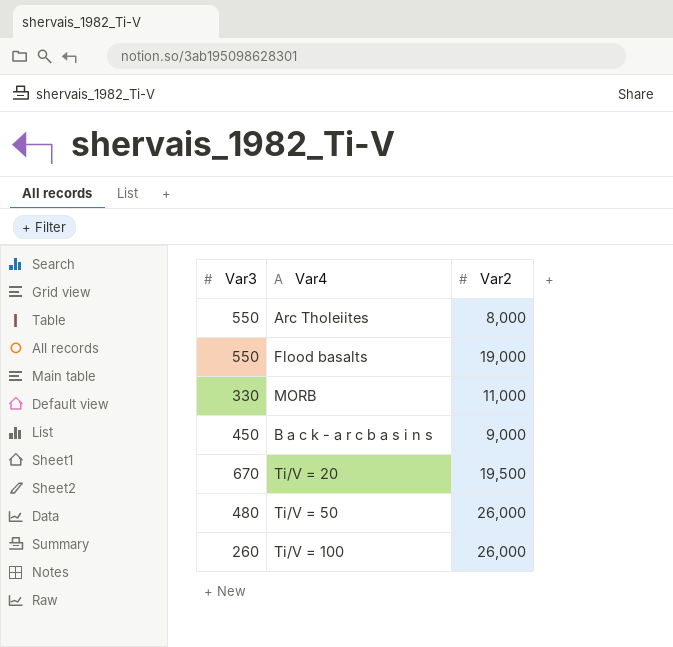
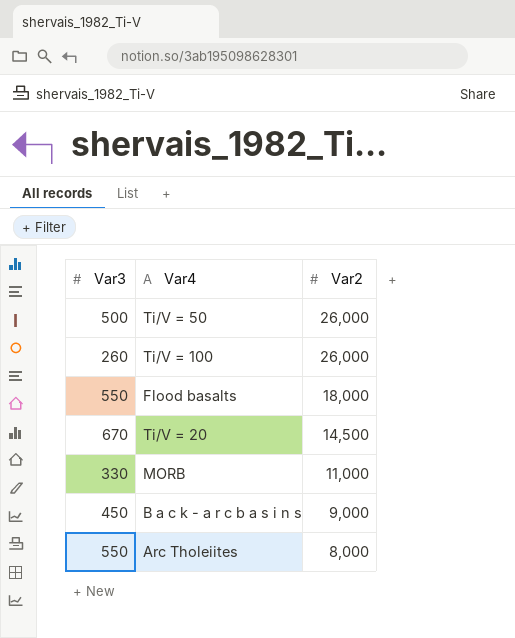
row order: none -> Var2 descending
Ti/V = 50 | Var3: 480 -> 500
Flood basalts | Var2: 19,000 -> 18,000
Ti/V = 20 | Var2: 19,500 -> 14,500

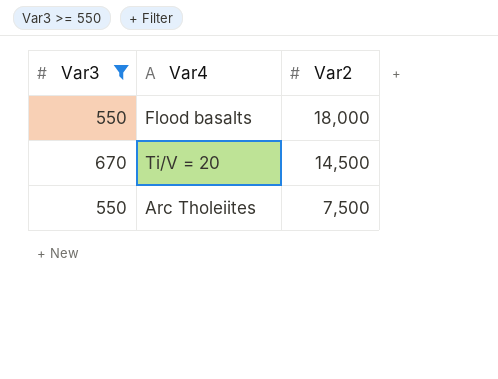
filter: none -> Var3 >= 550
Arc Tholeiites | Var2: 8,000 -> 7,500

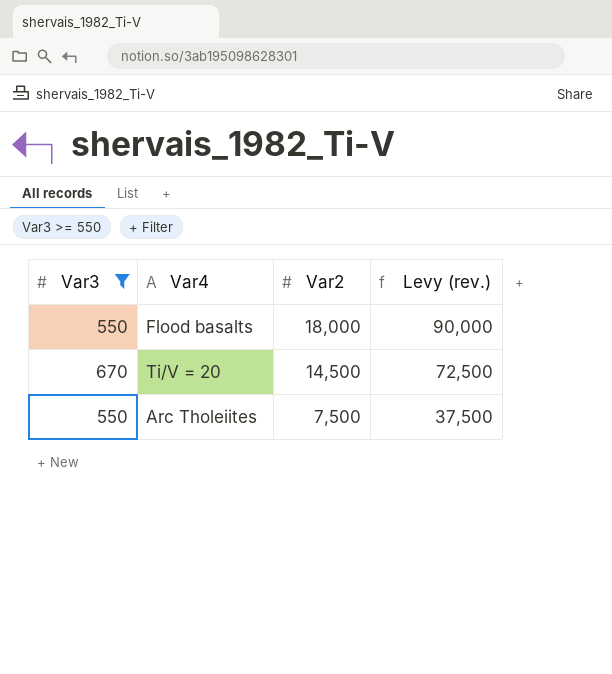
column Levy (rev.) | formula: none -> [Var2] * 5

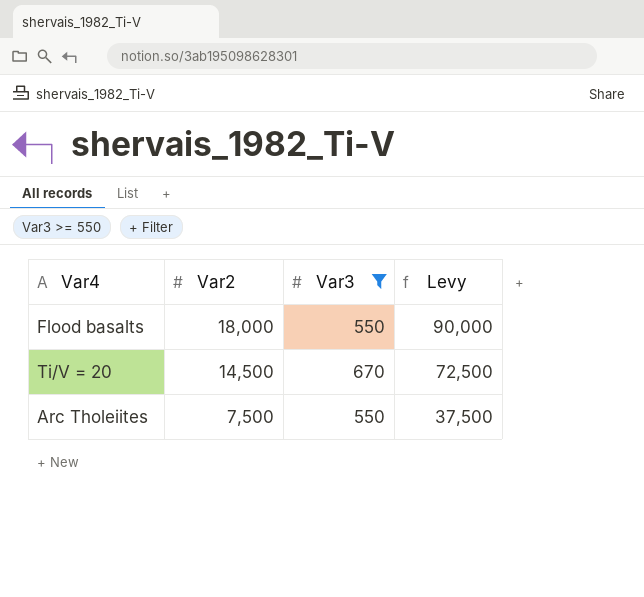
column Var3 | position: 1 -> 3
column name: Levy (rev.) -> Levy

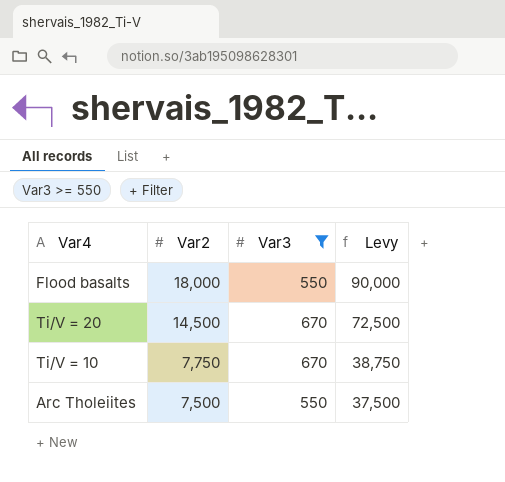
row Ti/V = 10: none -> 7,750 | 670 | 38,750

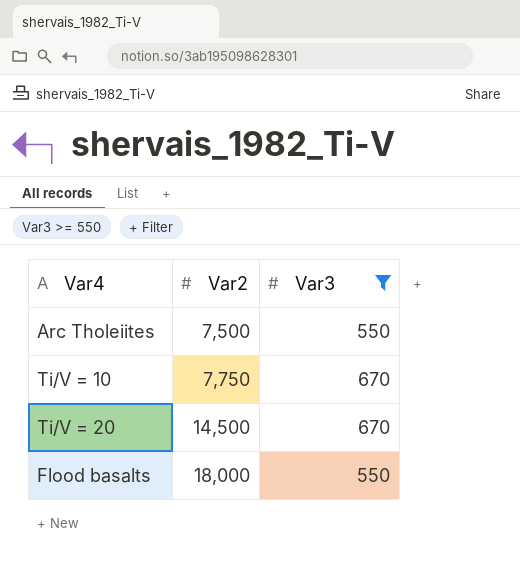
row order: Var2 descending -> Var2 ascending
column Levy | formula: [Var2] * 5 -> none

